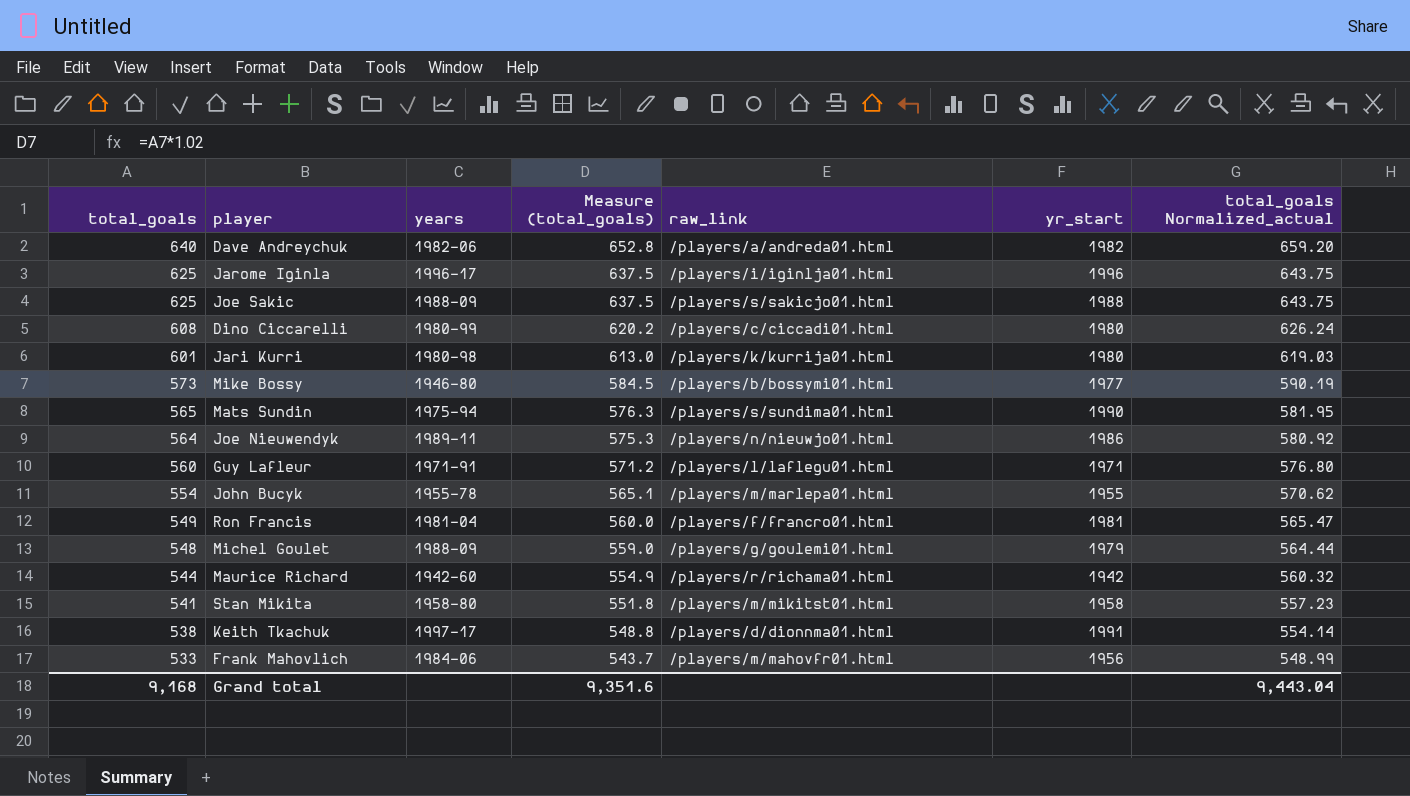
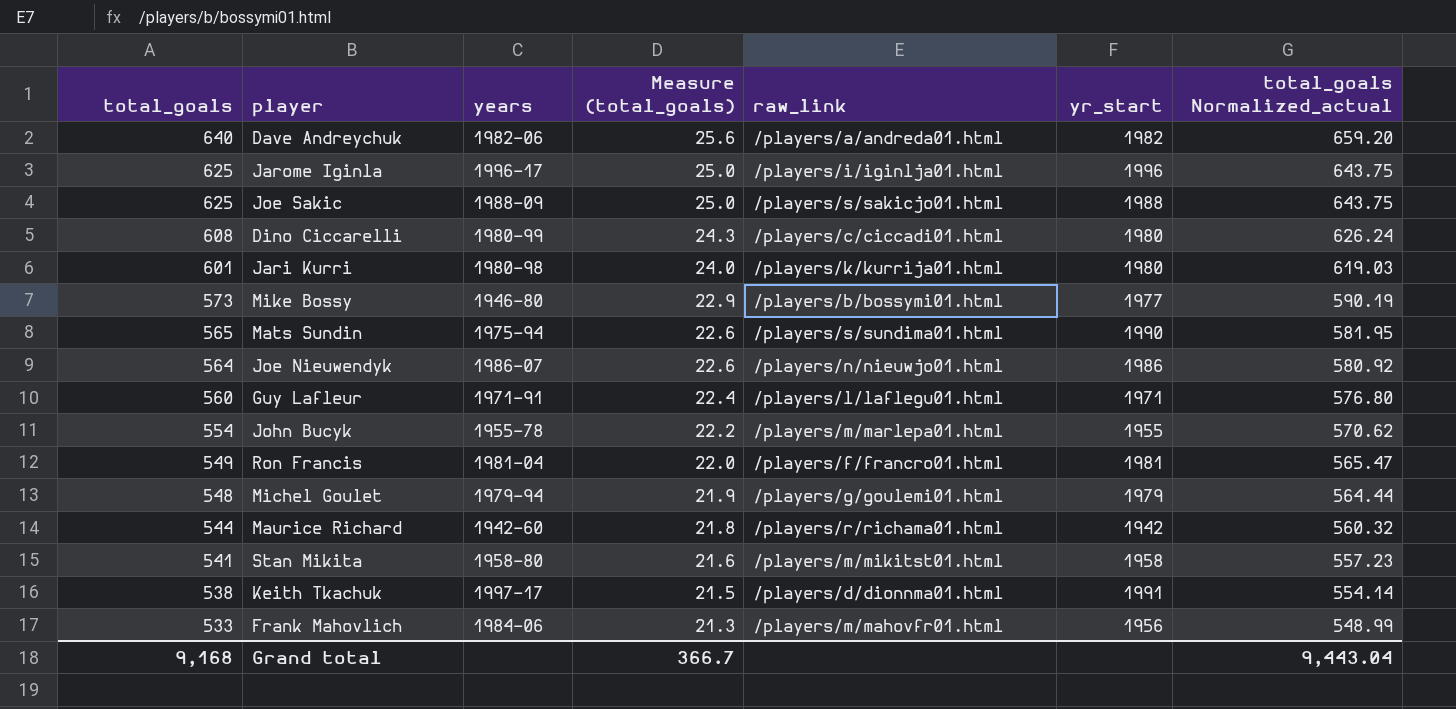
column Measure (total_goals) | formula: [total_goals] * 1.02 -> [total_goals] * 0.04
Joe Nieuwendyk | years: 1989-11 -> 1986-07
Michel Goulet | years: 1988-09 -> 1979-94
Grand total | Measure (total_goals): 9,351.6 -> 366.7

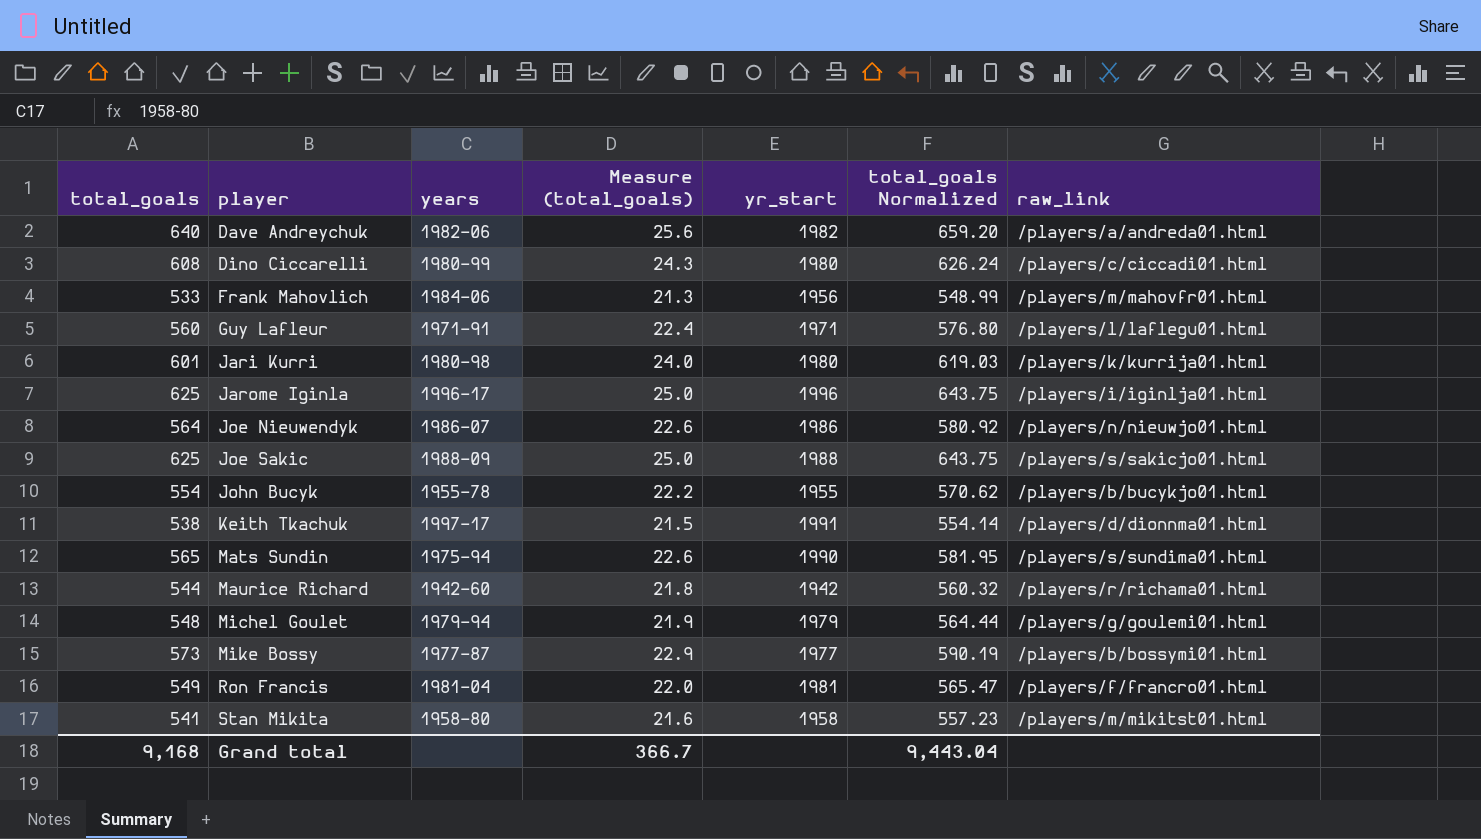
row order: total_goals descending -> player ascending
column name: total_goals Normalized_actual -> total_goals Normalized
column raw_link | position: 5 -> 7
John Bucyk | raw_link: /players/m/marlepa01.html -> /players/b/bucykjo01.html
Mike Bossy | years: 1946-80 -> 1977-87

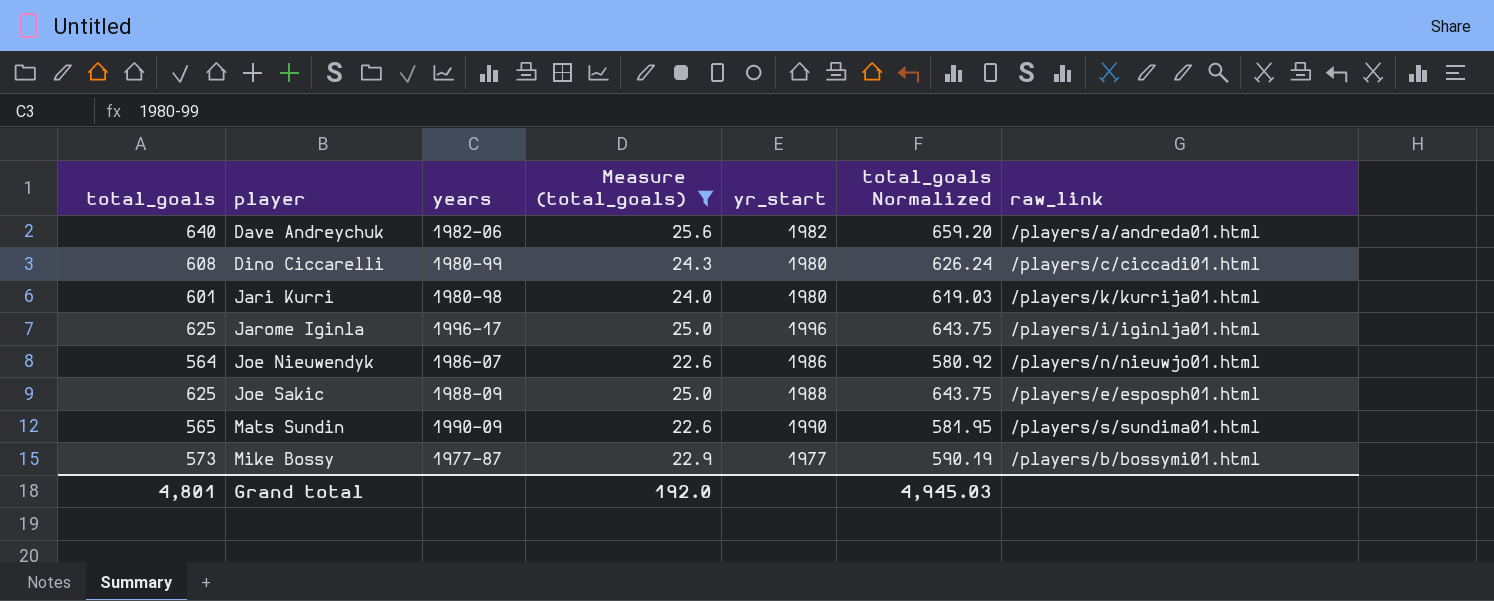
filter: none -> Measure (total_goals) >= 22.6
Joe Sakic | raw_link: /players/s/sakicjo01.html -> /players/e/esposph01.html
Mats Sundin | years: 1975-94 -> 1990-09
Grand total | total_goals: 9,168 -> 4,801
Grand total | Measure (total_goals): 366.7 -> 192.0
Grand total | total_goals Normalized: 9,443.04 -> 4,945.03

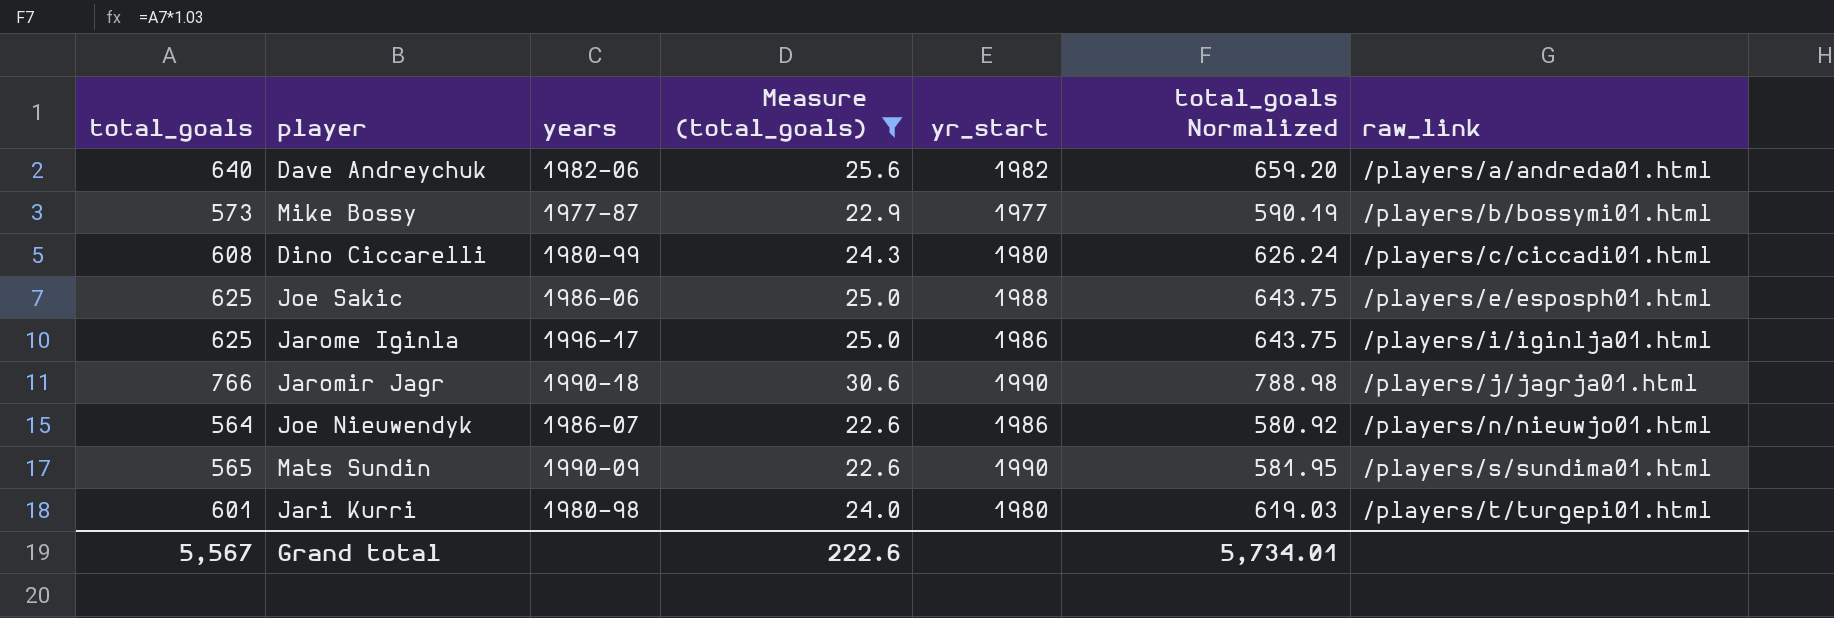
row order: player ascending -> raw_link ascending
Joe Sakic | years: 1988-09 -> 1986-06
Jarome Iginla | yr_start: 1996 -> 1986
row Jaromir Jagr: none -> 766 | 1990-18 | 30.6 | 1990 | 788.98 | /players/j/jagrja01.html
Jari Kurri | raw_link: /players/k/kurrija01.html -> /players/t/turgepi01.html
Grand total | total_goals: 4,801 -> 5,567
Grand total | Measure (total_goals): 192.0 -> 222.6
Grand total | total_goals Normalized: 4,945.03 -> 5,734.01

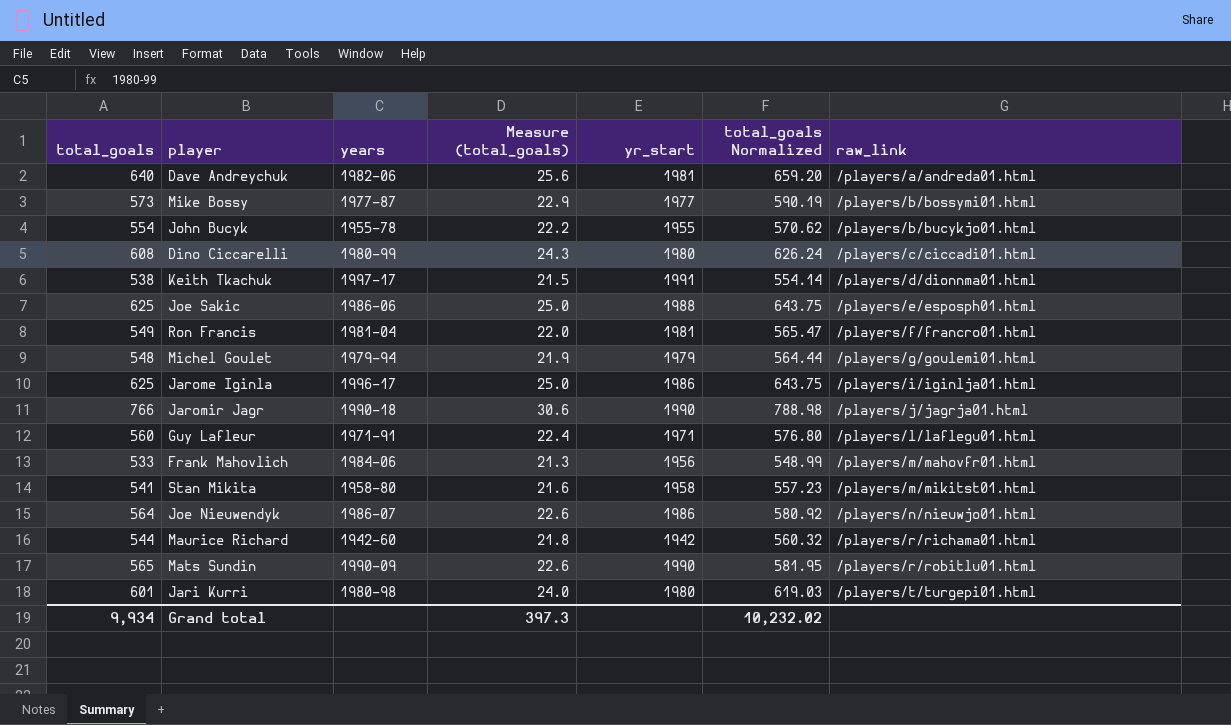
filter: Measure (total_goals) >= 22.6 -> none
Dave Andreychuk | yr_start: 1982 -> 1981
Mats Sundin | raw_link: /players/s/sundima01.html -> /players/r/robitlu01.html
Grand total | total_goals: 5,567 -> 9,934
Grand total | Measure (total_goals): 222.6 -> 397.3
Grand total | total_goals Normalized: 5,734.01 -> 10,232.02

